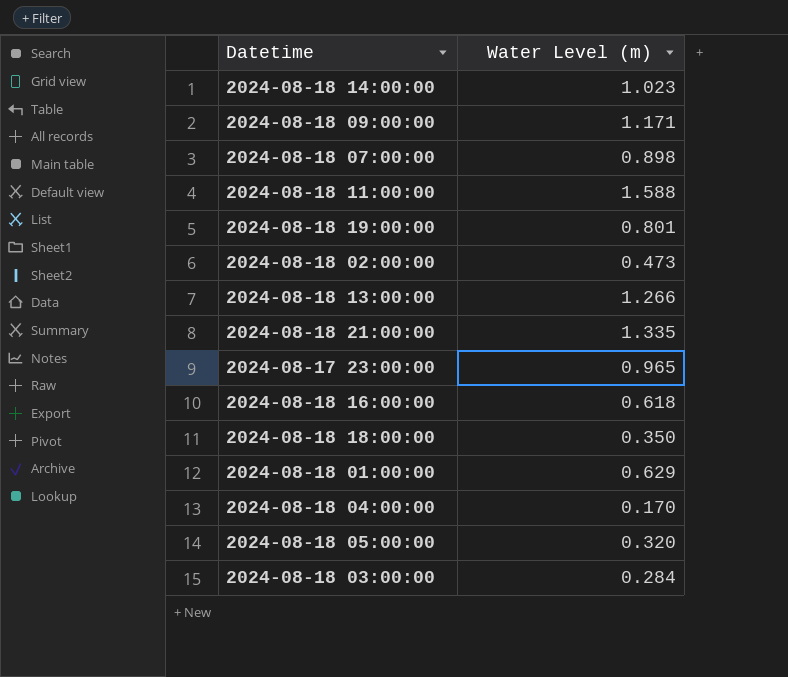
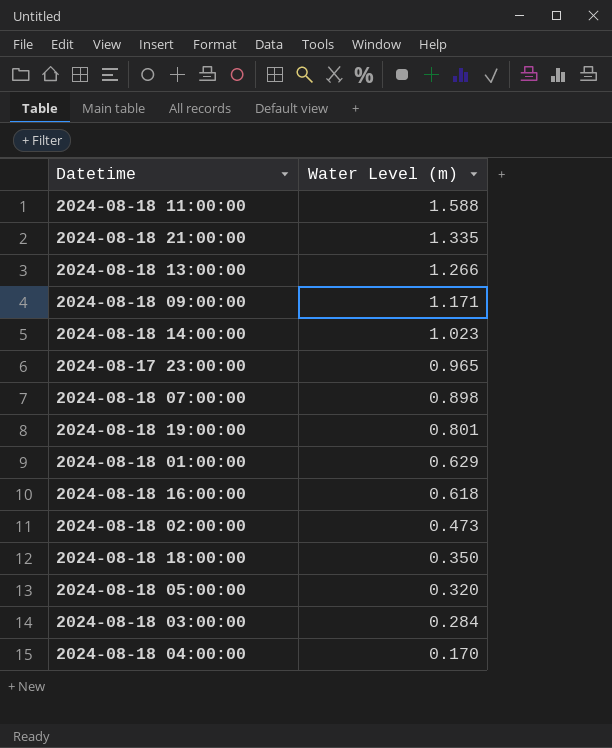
row order: none -> Water Level (m) descending

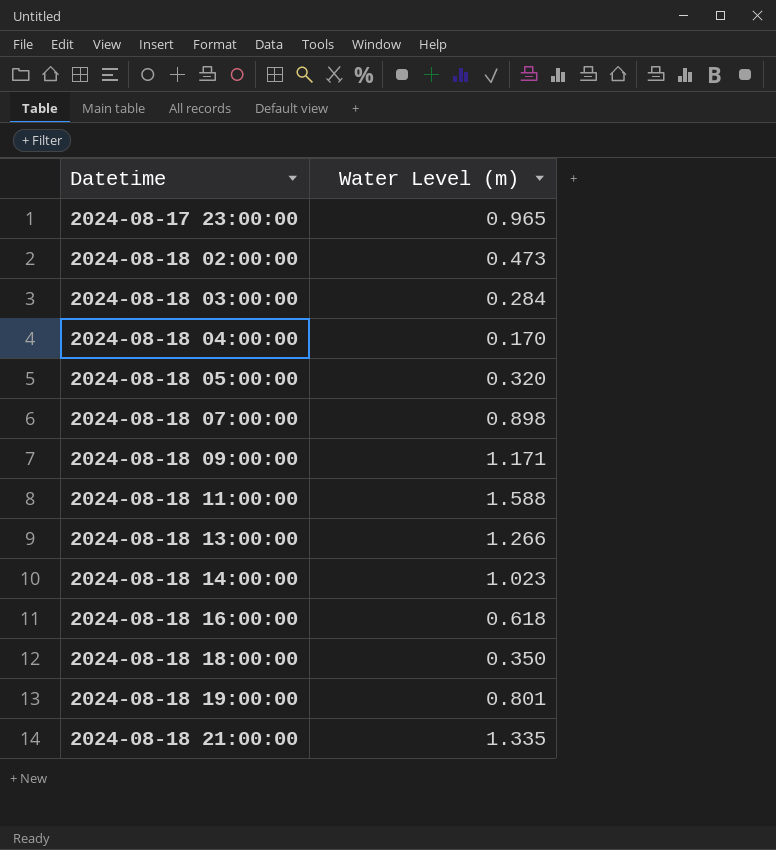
row order: Water Level (m) descending -> Datetime ascending
row 2024-08-18 01:00:00: 0.629 -> none

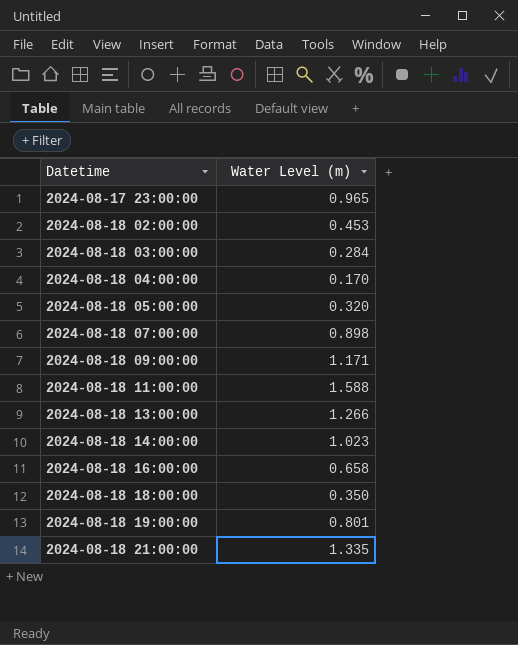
2024-08-18 02:00:00 | Water Level (m): 0.473 -> 0.453
2024-08-18 16:00:00 | Water Level (m): 0.618 -> 0.658

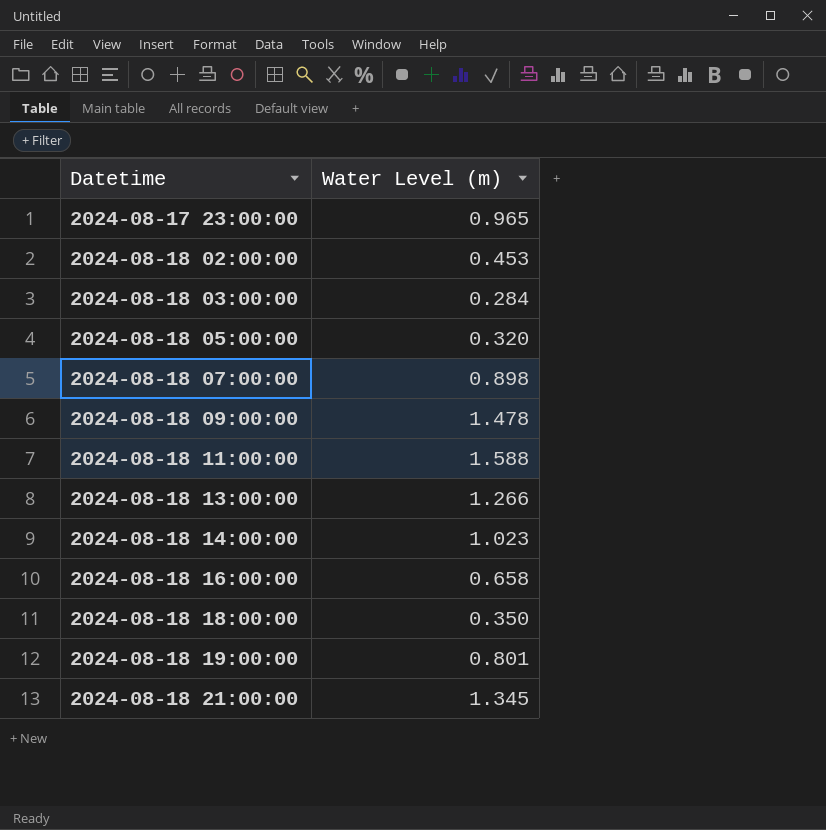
row 2024-08-18 04:00:00: 0.170 -> none
2024-08-18 09:00:00 | Water Level (m): 1.171 -> 1.478
2024-08-18 21:00:00 | Water Level (m): 1.335 -> 1.345

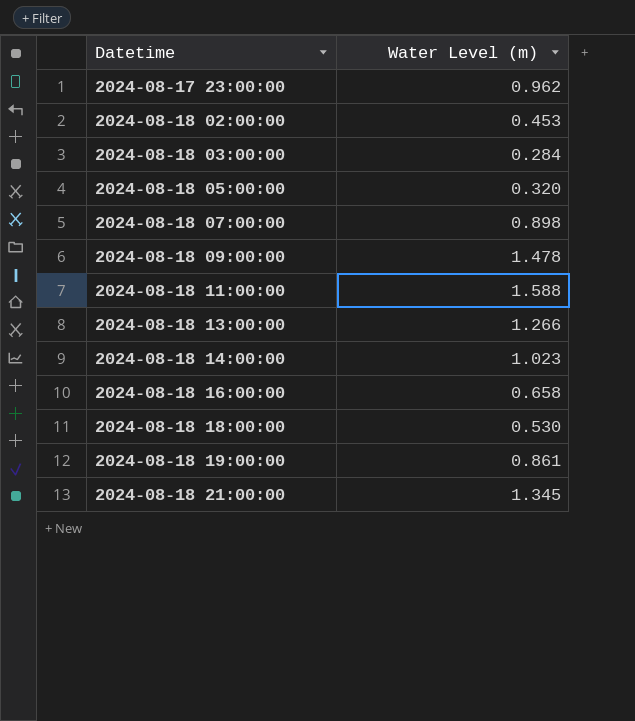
2024-08-17 23:00:00 | Water Level (m): 0.965 -> 0.962
2024-08-18 18:00:00 | Water Level (m): 0.350 -> 0.530
2024-08-18 19:00:00 | Water Level (m): 0.801 -> 0.861

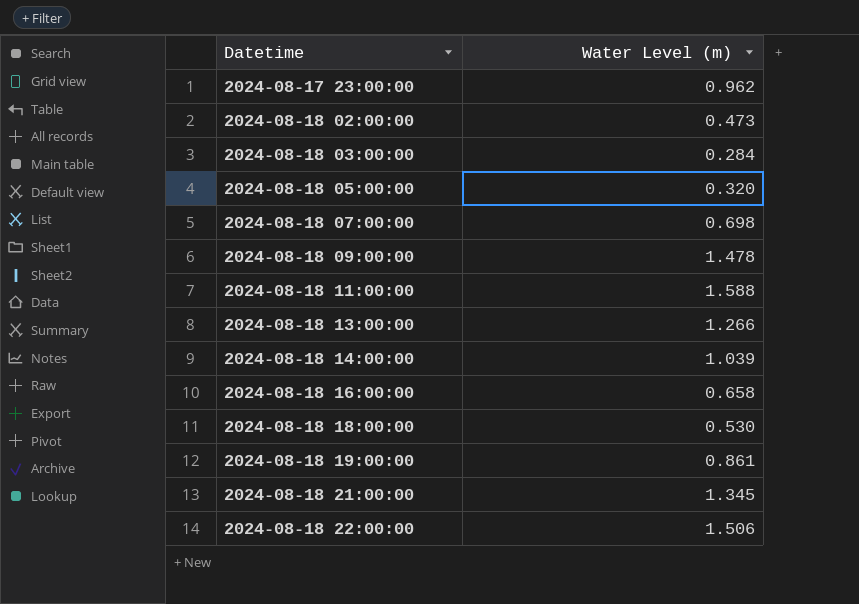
2024-08-18 02:00:00 | Water Level (m): 0.453 -> 0.473
2024-08-18 07:00:00 | Water Level (m): 0.898 -> 0.698
2024-08-18 14:00:00 | Water Level (m): 1.023 -> 1.039
row 2024-08-18 22:00:00: none -> 1.506

